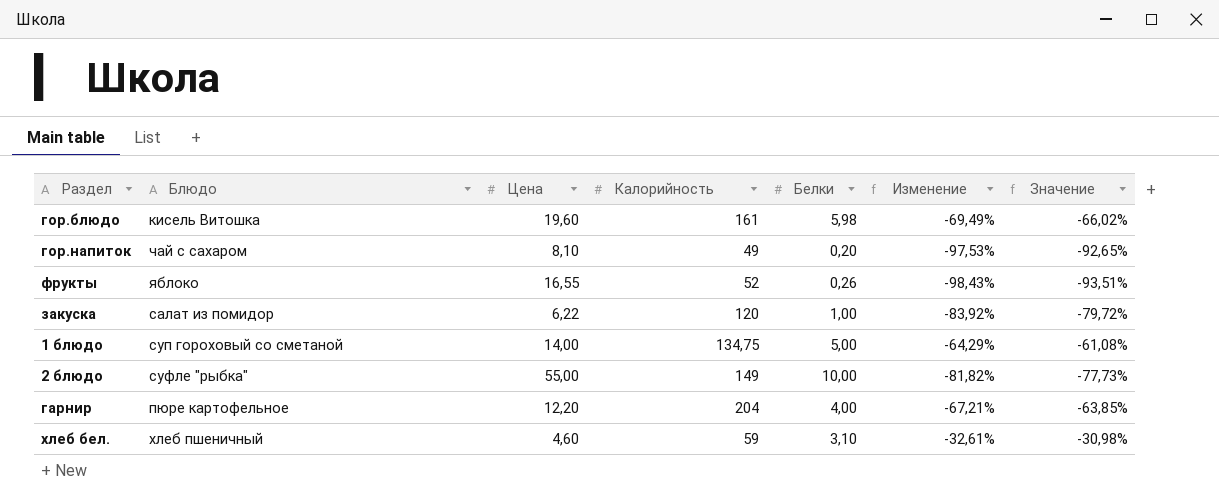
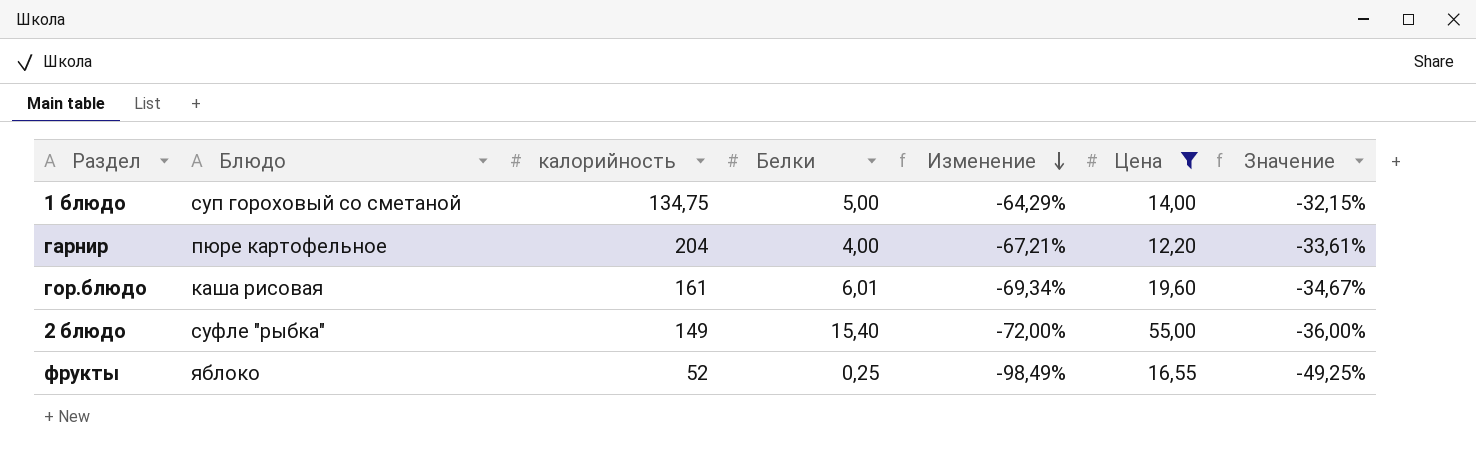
filter: none -> Цена >= 12,20
row order: none -> Изменение descending
column name: Калорийность -> калорийность
column Цена | position: 3 -> 6
column Значение | formula: [Изменение] * 0,95 -> [Изменение] * 0,5
гор.блюдо | Блюдо: кисель Витошка -> каша рисовая
гор.блюдо | Белки: 5,98 -> 6,01
гор.блюдо | Изменение: -69,49% -> -69,34%
2 блюдо | Белки: 10,00 -> 15,40
2 блюдо | Изменение: -81,82% -> -72,00%
фрукты | Белки: 0,26 -> 0,25
фрукты | Изменение: -98,43% -> -98,49%

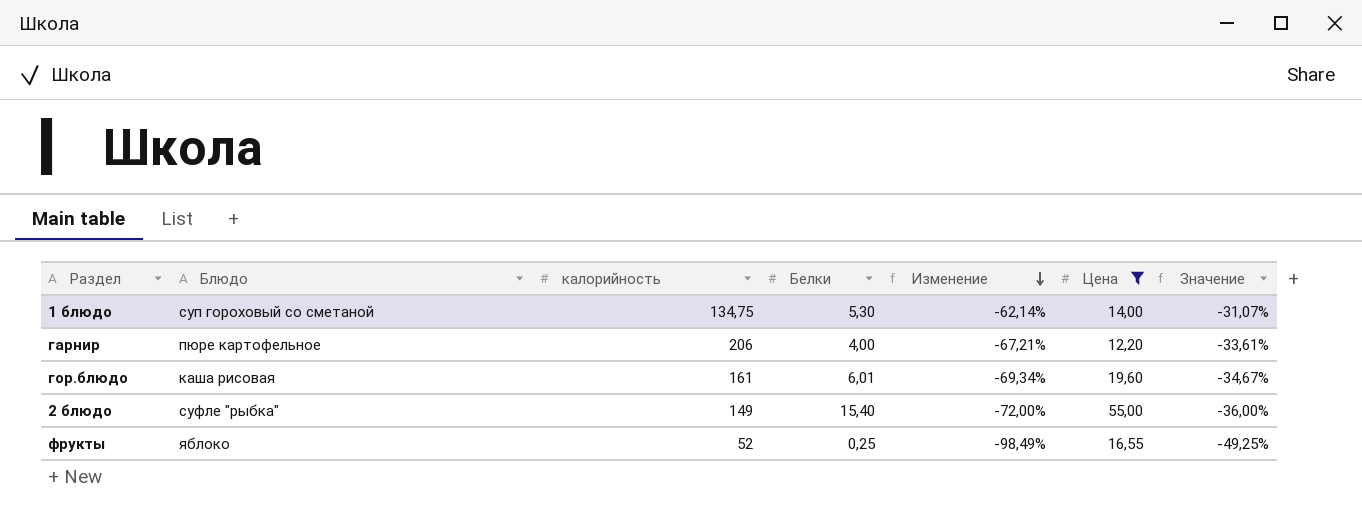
1 блюдо | Белки: 5,00 -> 5,30
1 блюдо | Изменение: -64,29% -> -62,14%
1 блюдо | Значение: -32,15% -> -31,07%
гарнир | калорийность: 204 -> 206

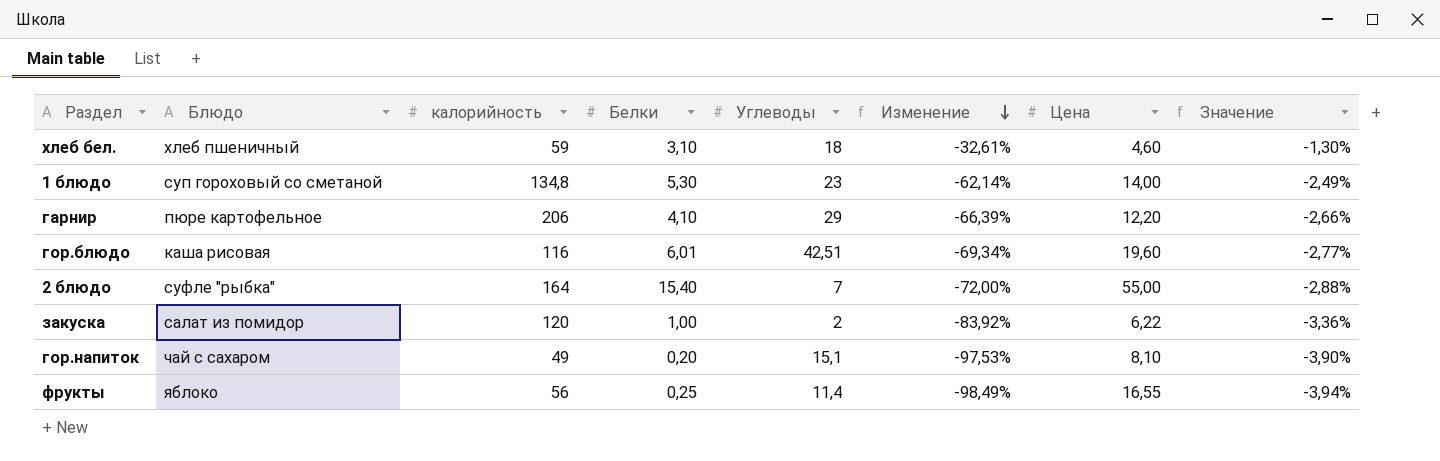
filter: Цена >= 12,20 -> none
column Углеводы | position: none -> 5
column Значение | formula: [Изменение] * 0,5 -> [Изменение] * 0,04
1 блюдо | калорийность: 134,75 -> 134,8
гарнир | Белки: 4,00 -> 4,10
гарнир | Изменение: -67,21% -> -66,39%
гор.блюдо | калорийность: 161 -> 116
2 блюдо | калорийность: 149 -> 164
фрукты | калорийность: 52 -> 56

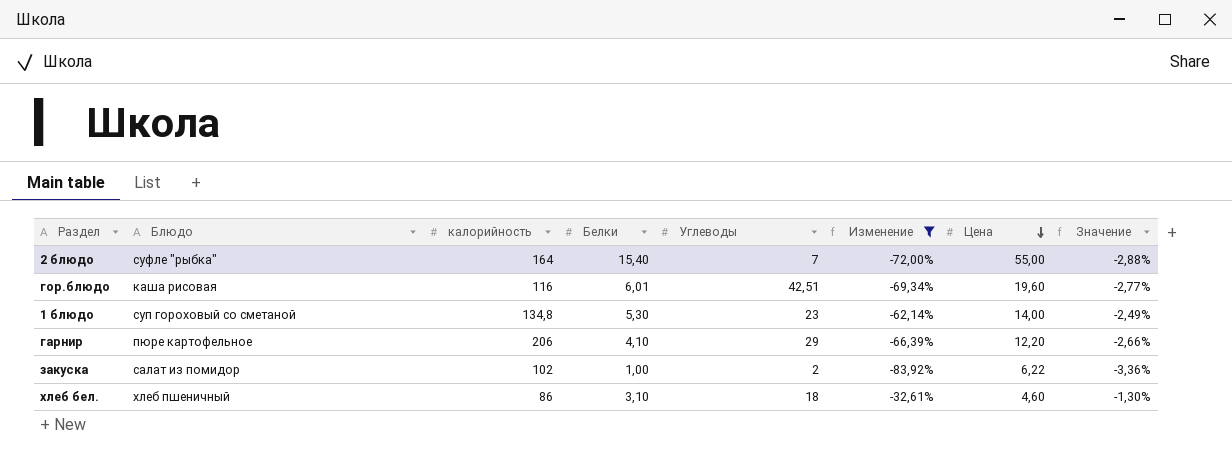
filter: none -> Изменение >= -83,92%
row order: Изменение descending -> Цена descending
закуска | калорийность: 120 -> 102
хлеб бел. | калорийность: 59 -> 86

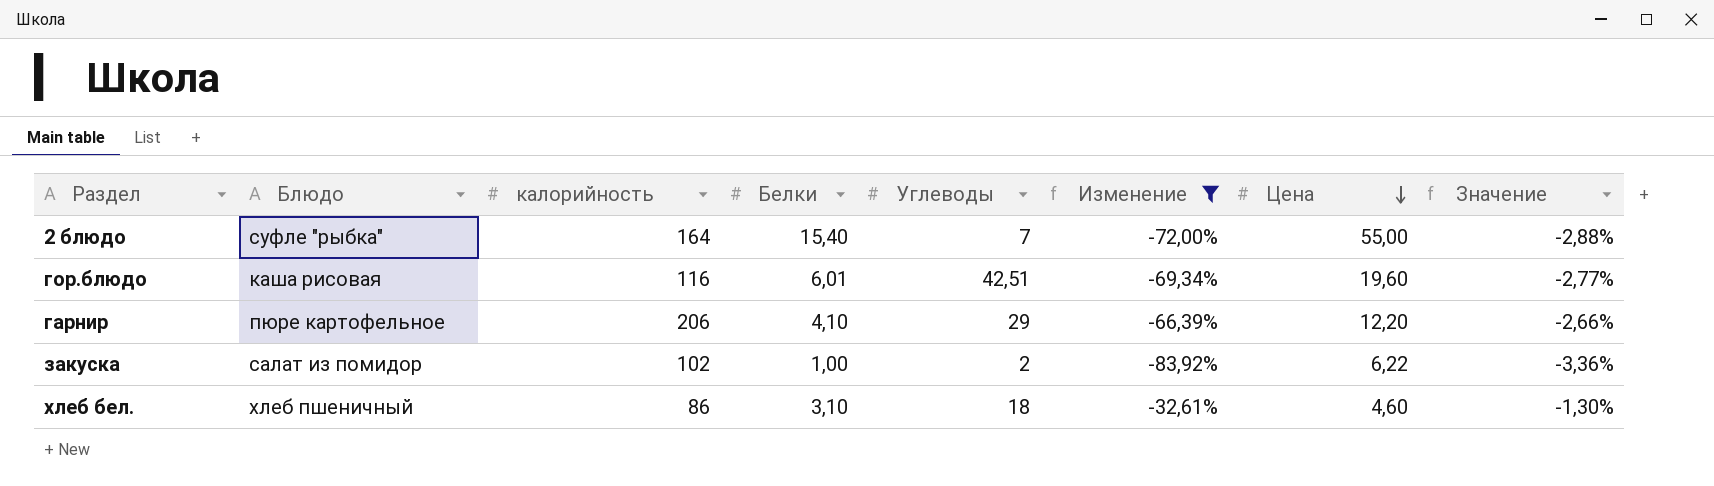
row 1 блюдо: суп гороховый со сметаной | 134,8 | 5,30 | 23 | -62,14% | 14,00 | -2,49% -> none

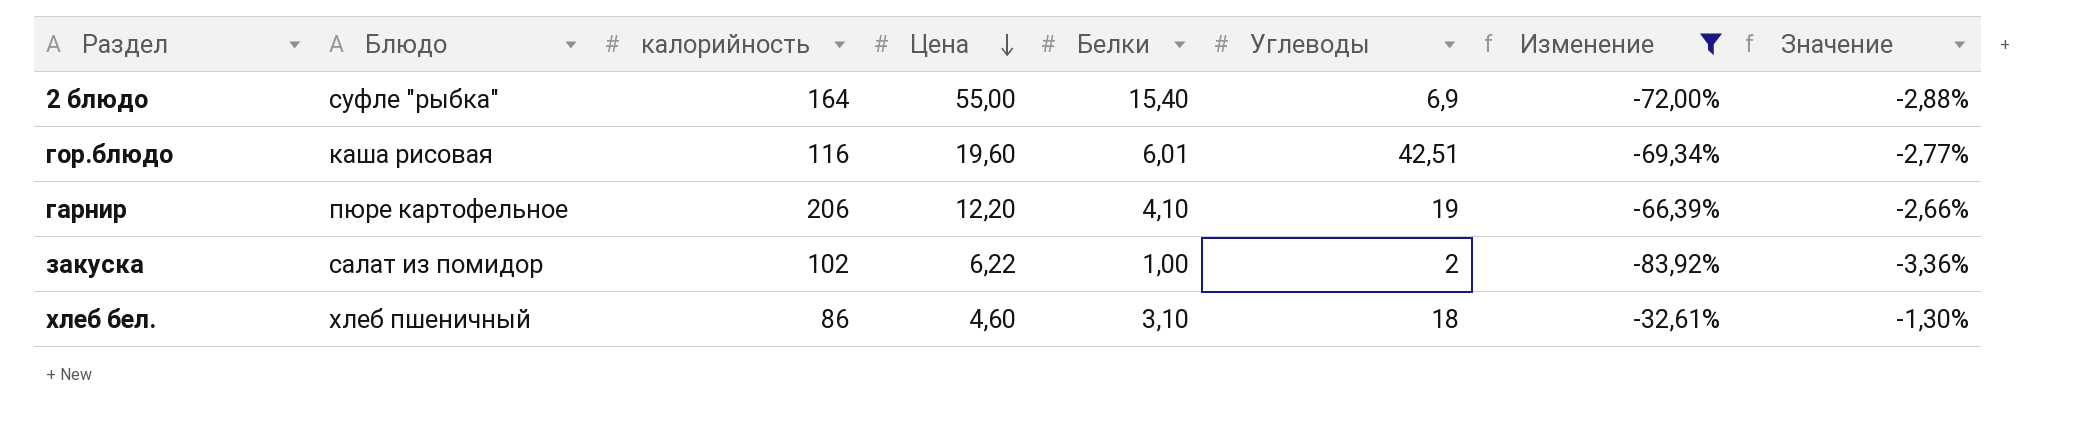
column Цена | position: 7 -> 4
2 блюдо | Углеводы: 7 -> 6,9
гарнир | Углеводы: 29 -> 19

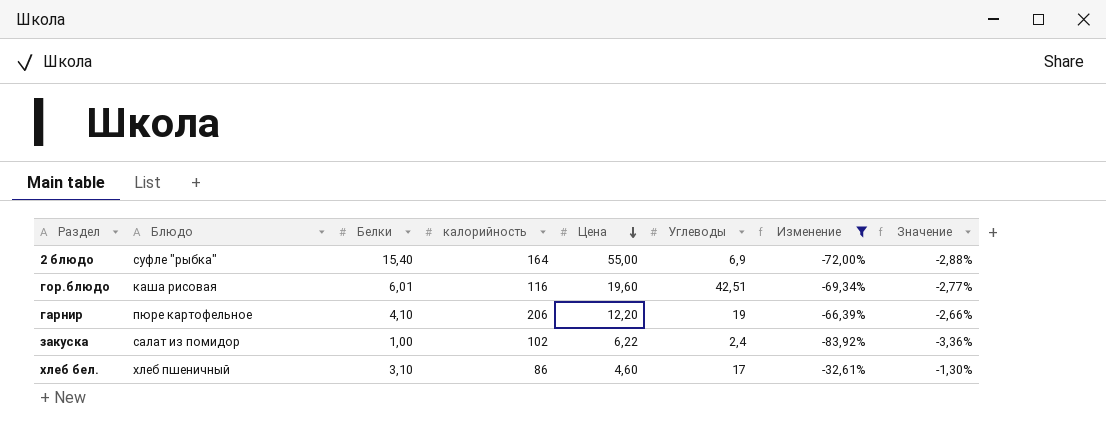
column Белки | position: 5 -> 3
закуска | Углеводы: 2 -> 2,4
хлеб бел. | Углеводы: 18 -> 17

